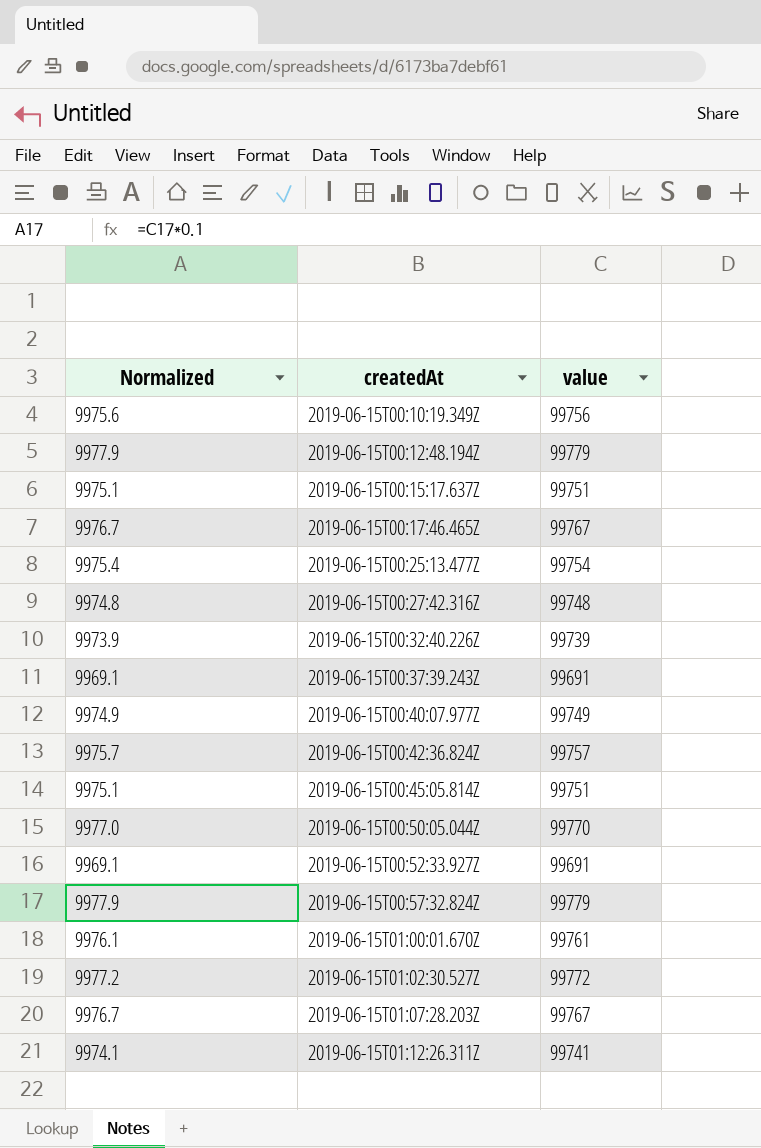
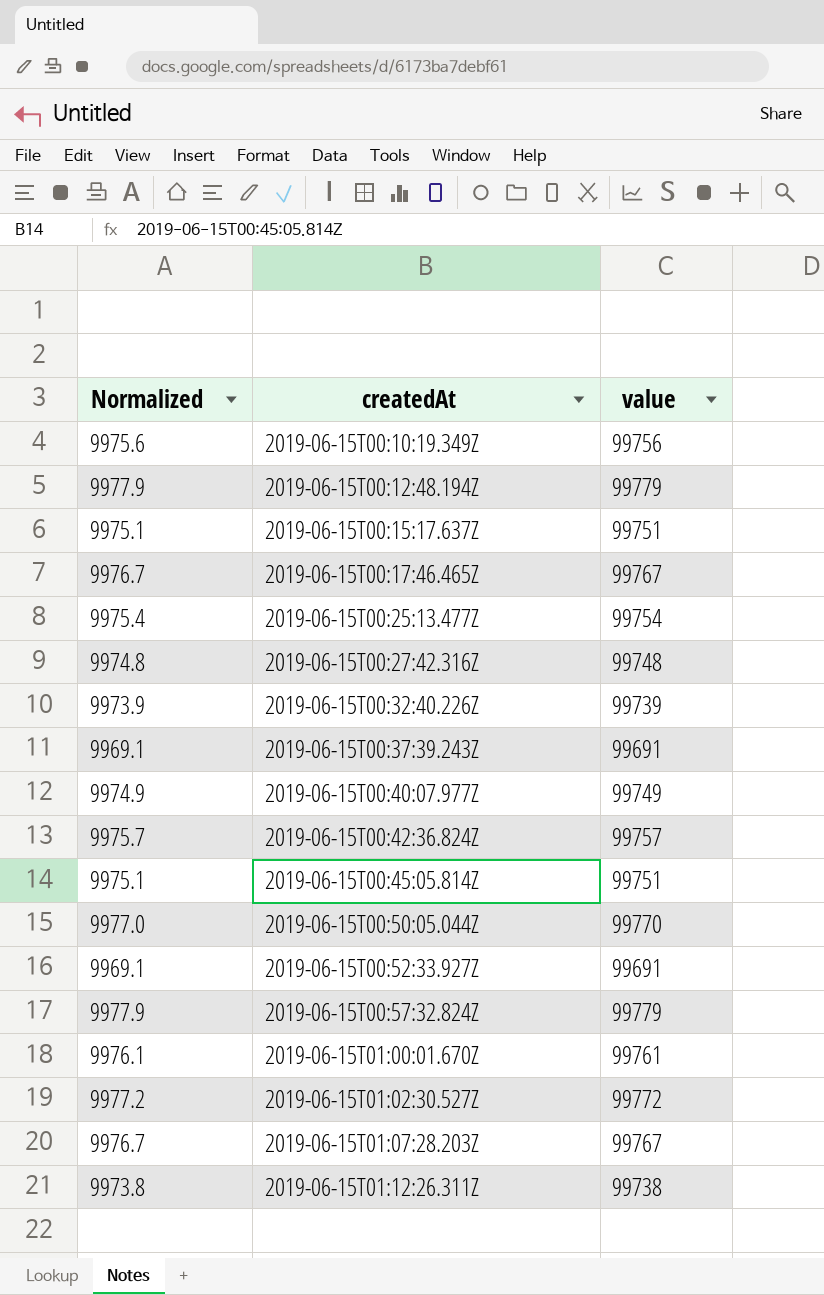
2019-06-15T01:12:26.311Z | Normalized: 9974.1 -> 9973.8
2019-06-15T01:12:26.311Z | value: 99741 -> 99738

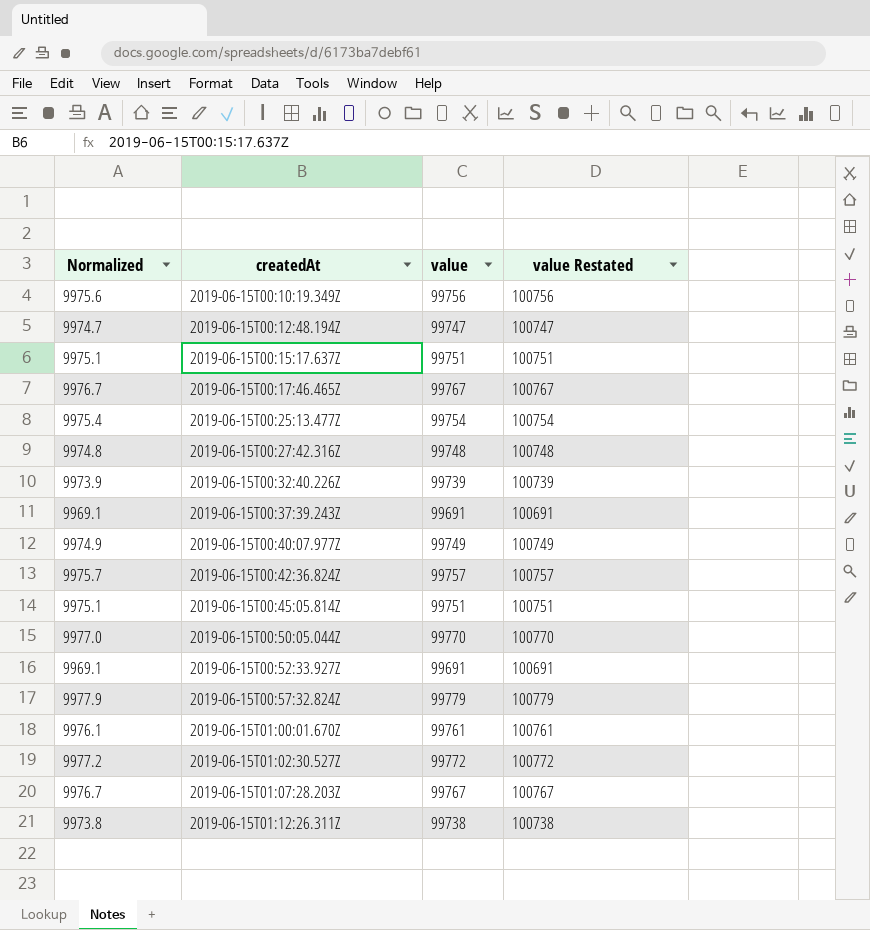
column value Restated | formula: none -> [value] + 1000
2019-06-15T00:12:48.194Z | Normalized: 9977.9 -> 9974.7
2019-06-15T00:12:48.194Z | value: 99779 -> 99747

